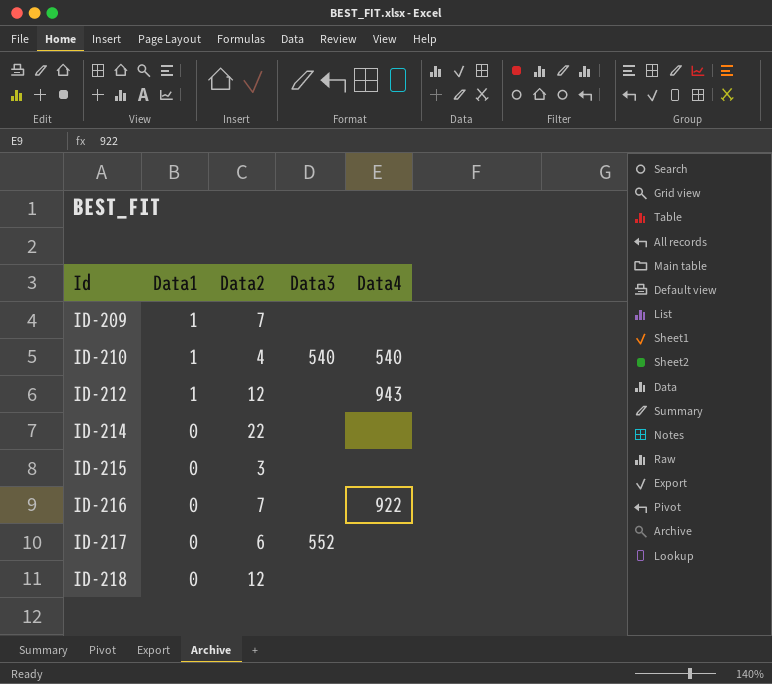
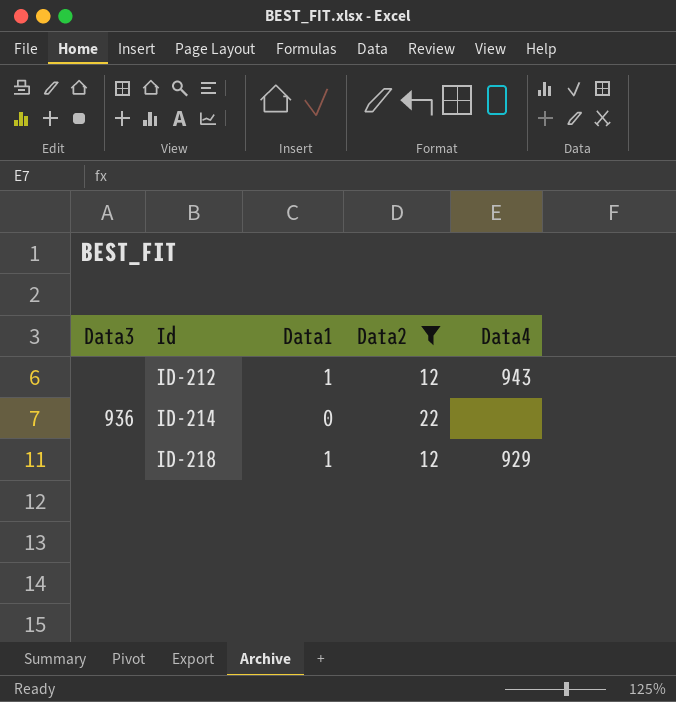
filter: none -> Data2 >= 12
column Data3 | position: 4 -> 1
ID-214 | Data3: none -> 936
ID-218 | Data1: 0 -> 1
ID-218 | Data4: none -> 929

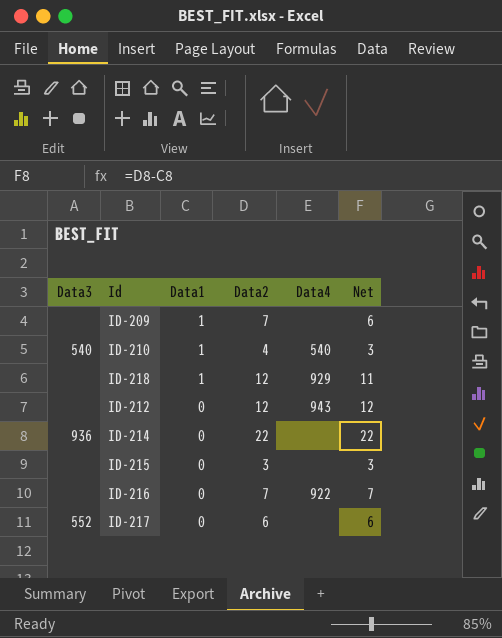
filter: Data2 >= 12 -> none
row order: Id ascending -> Data1 descending
column Net | formula: none -> [Data2] - [Data1]
ID-212 | Data1: 1 -> 0

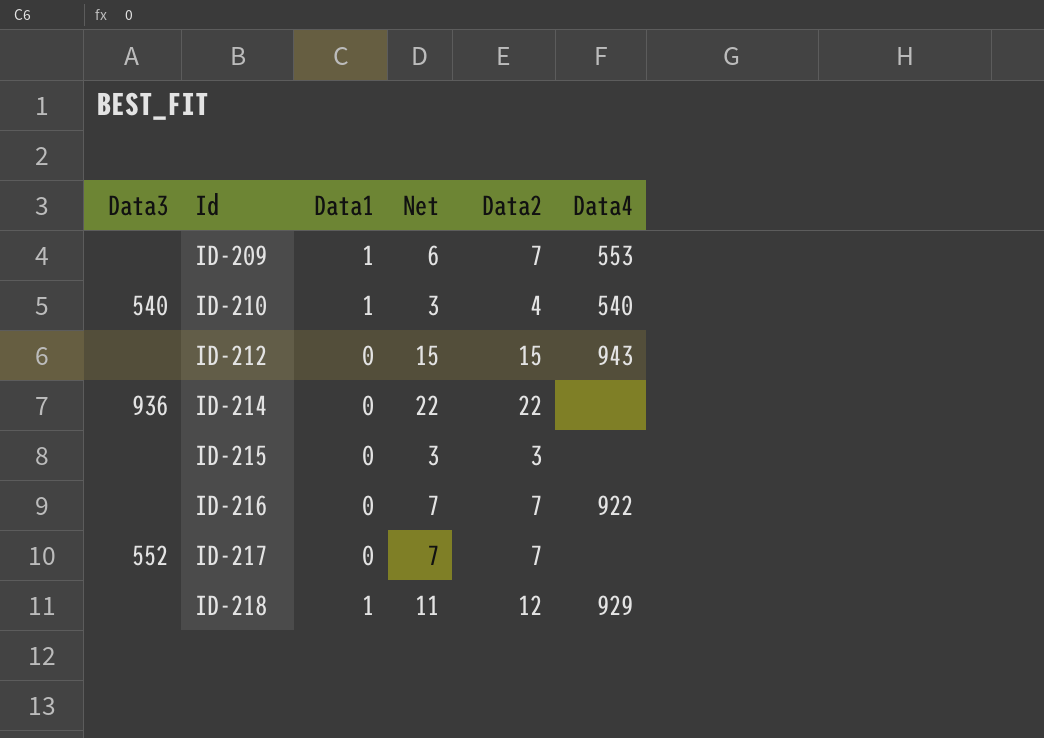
row order: Data1 descending -> Id ascending
column Net | position: 6 -> 4
ID-209 | Data4: none -> 553
ID-212 | Net: 12 -> 15
ID-212 | Data2: 12 -> 15
ID-217 | Net: 6 -> 7
ID-217 | Data2: 6 -> 7

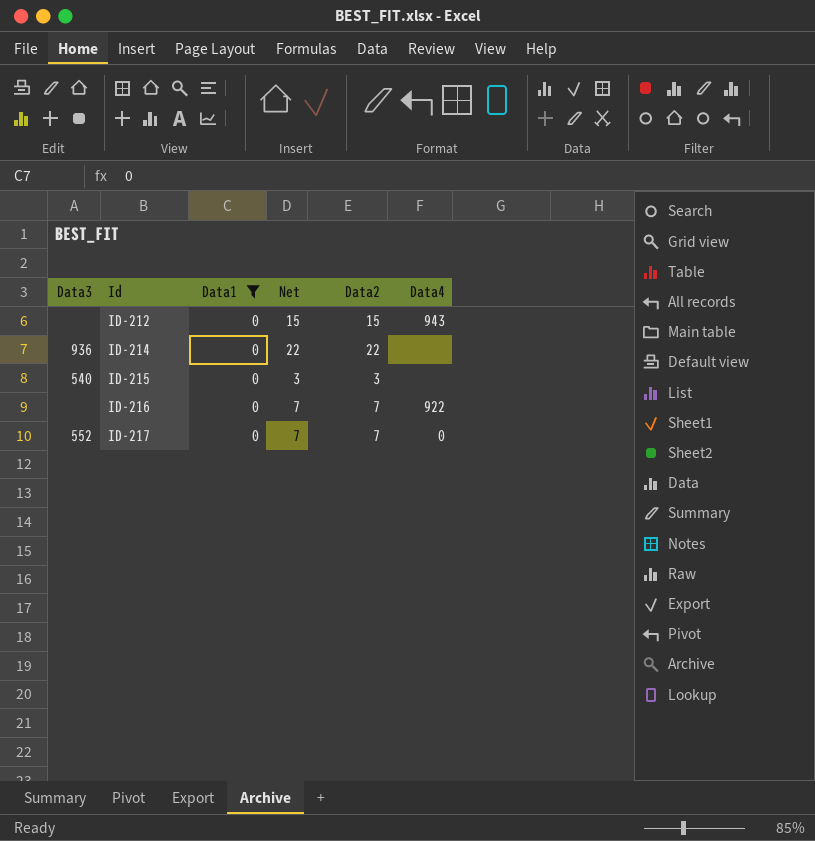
filter: none -> Data1 = 0
ID-215 | Data3: none -> 540
ID-217 | Data4: none -> 0

